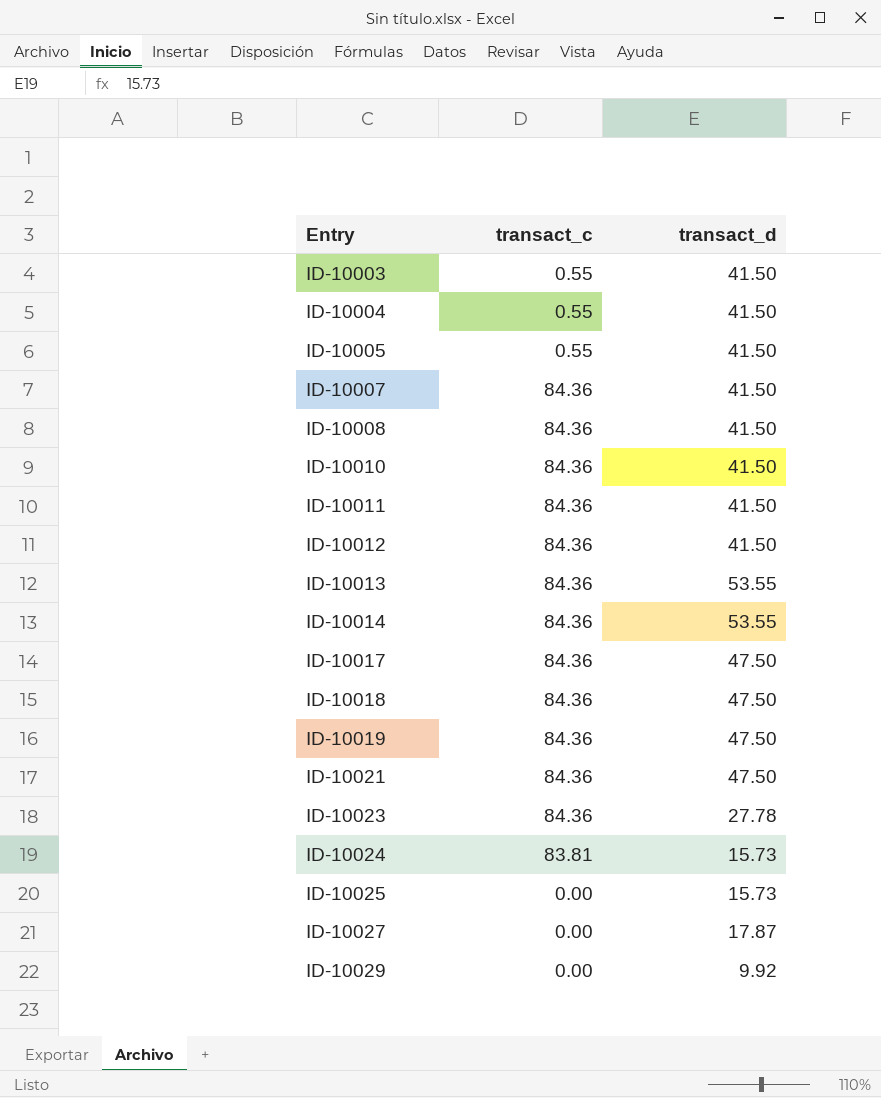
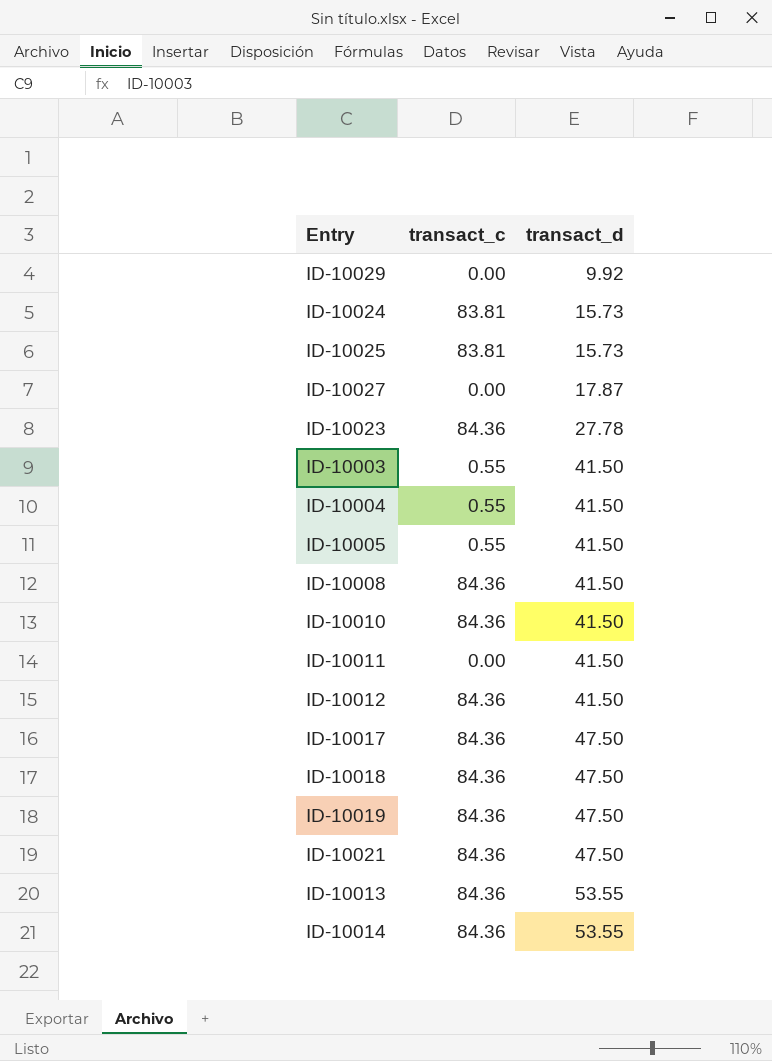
row order: Entry ascending -> transact_d ascending
row ID-10007: 84.36 | 41.50 -> none
ID-10025 | transact_c: 0.00 -> 83.81
ID-10011 | transact_c: 84.36 -> 0.00

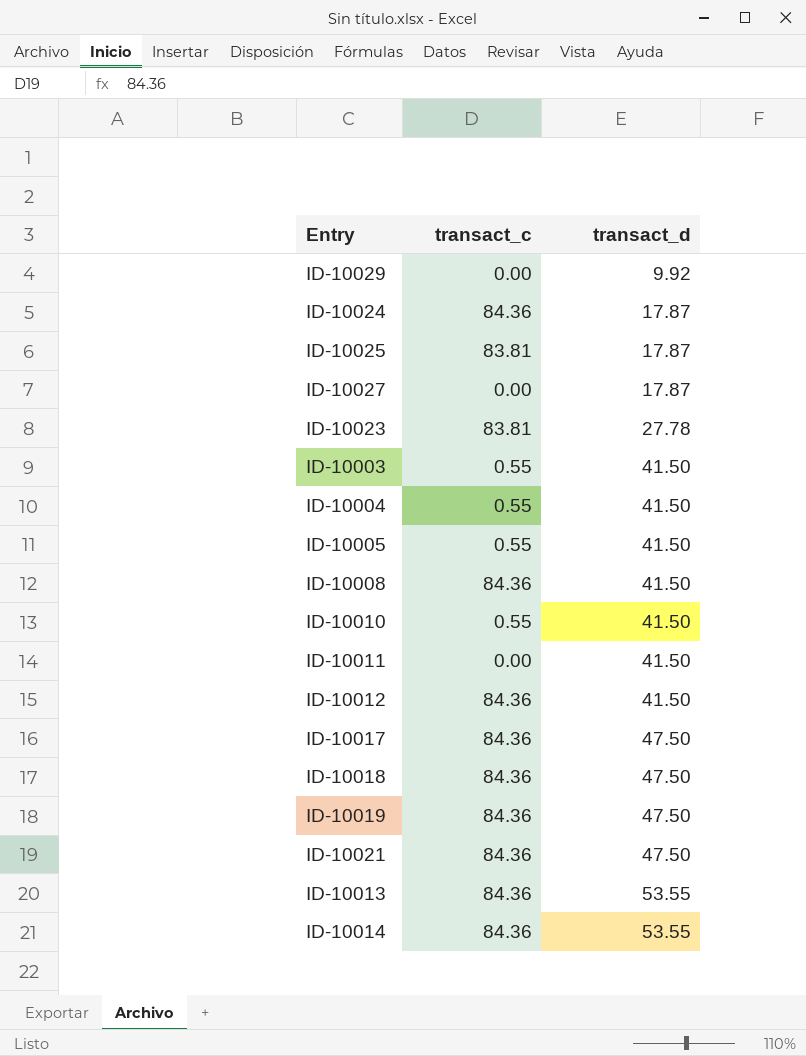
ID-10024 | transact_c: 83.81 -> 84.36
ID-10024 | transact_d: 15.73 -> 17.87
ID-10025 | transact_d: 15.73 -> 17.87
ID-10023 | transact_c: 84.36 -> 83.81
ID-10010 | transact_c: 84.36 -> 0.55

